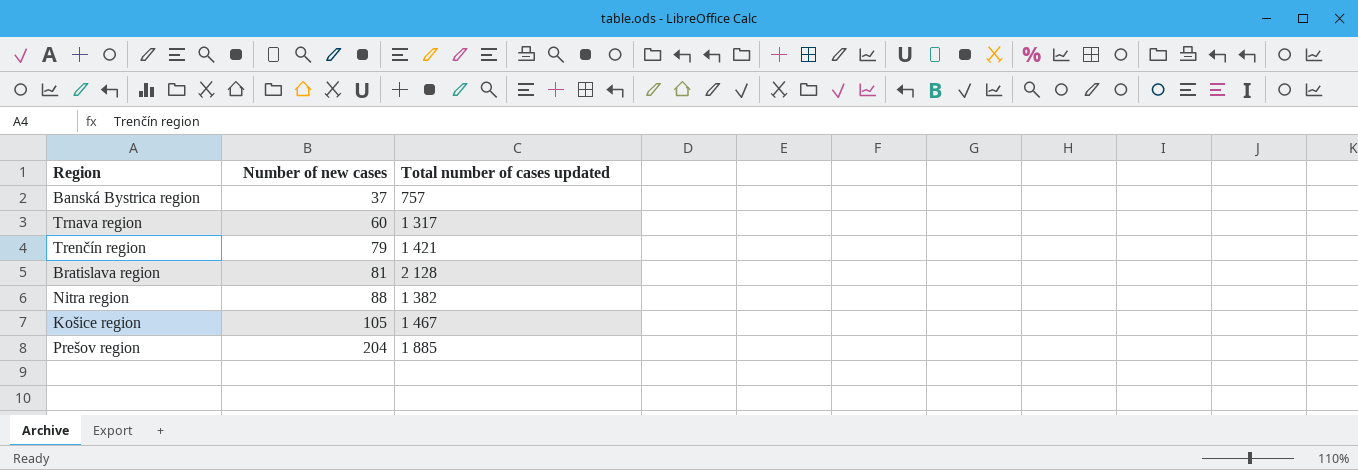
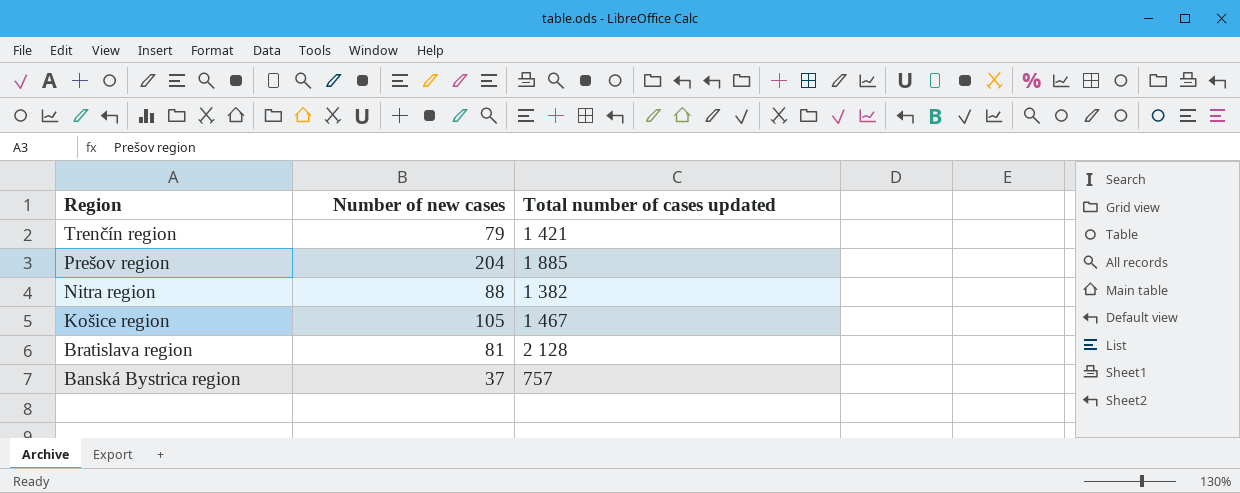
row order: Number of new cases ascending -> Region descending
row Trnava region: 60 | 1 317 -> none

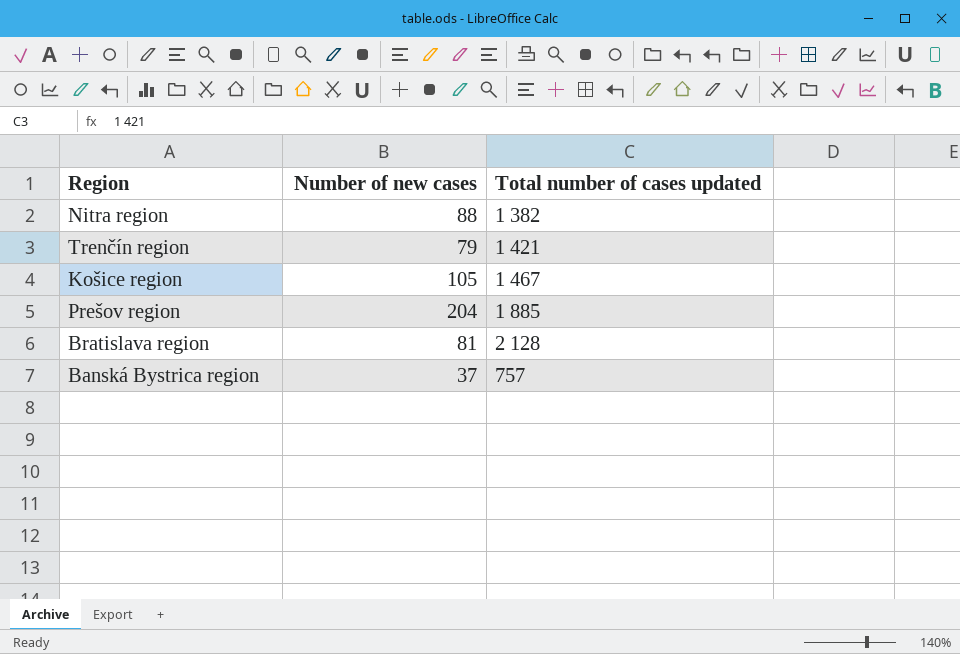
row order: Region descending -> Total number of cases updated ascending

